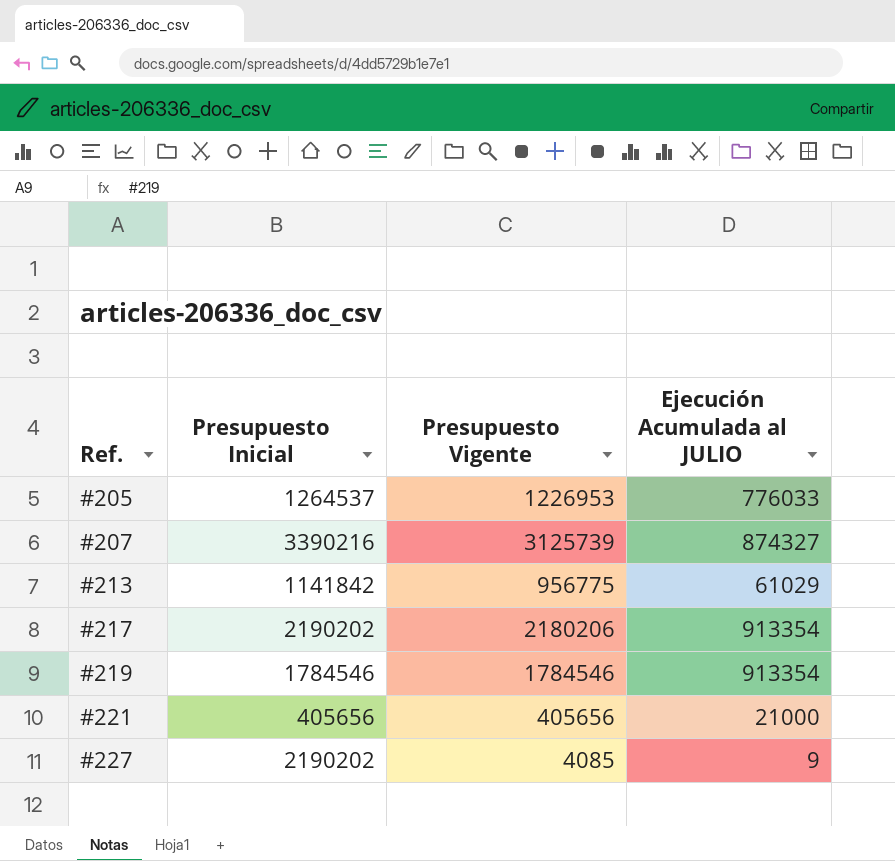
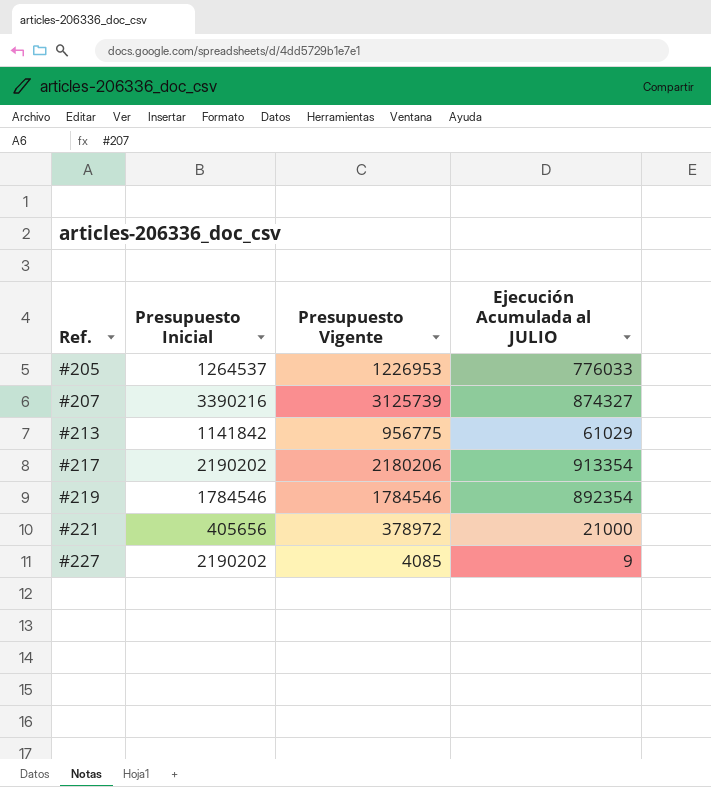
#219 | Ejecución Acumulada al JULIO: 913354 -> 892354
#221 | Presupuesto Vigente: 405656 -> 378972

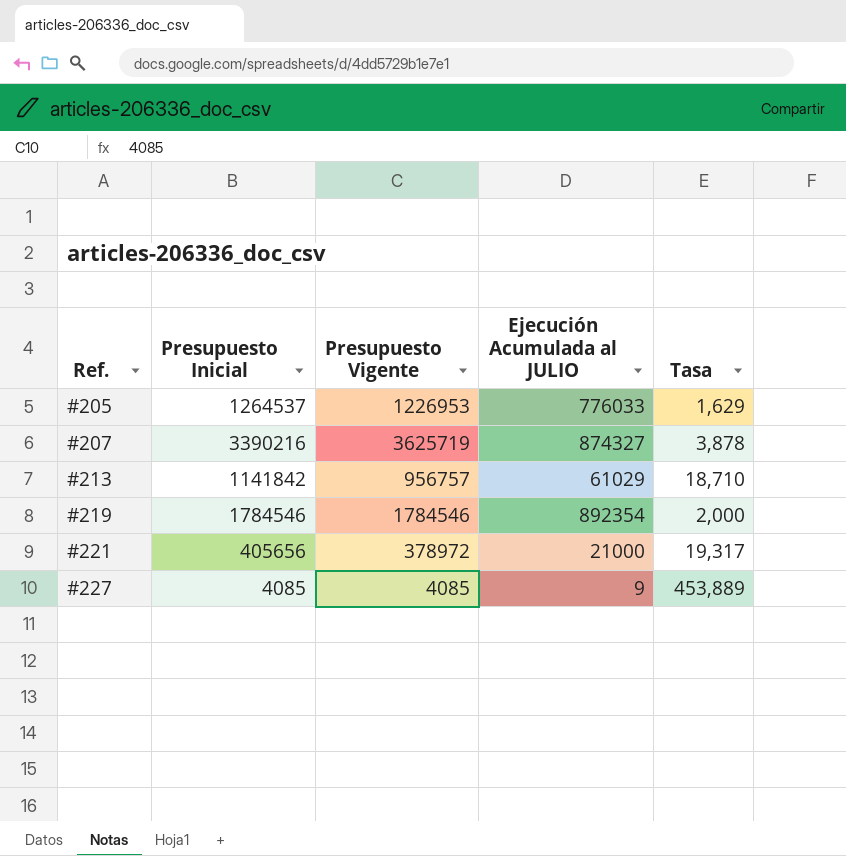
column Tasa | formula: none -> [Presupuesto Inicial] / [Ejecución Acumulada al JULIO]
row #217: 2190202 | 2180206 | 913354 -> none
#207 | Presupuesto Vigente: 3125739 -> 3625719
#213 | Presupuesto Vigente: 956775 -> 956757
#227 | Presupuesto Inicial: 2190202 -> 4085

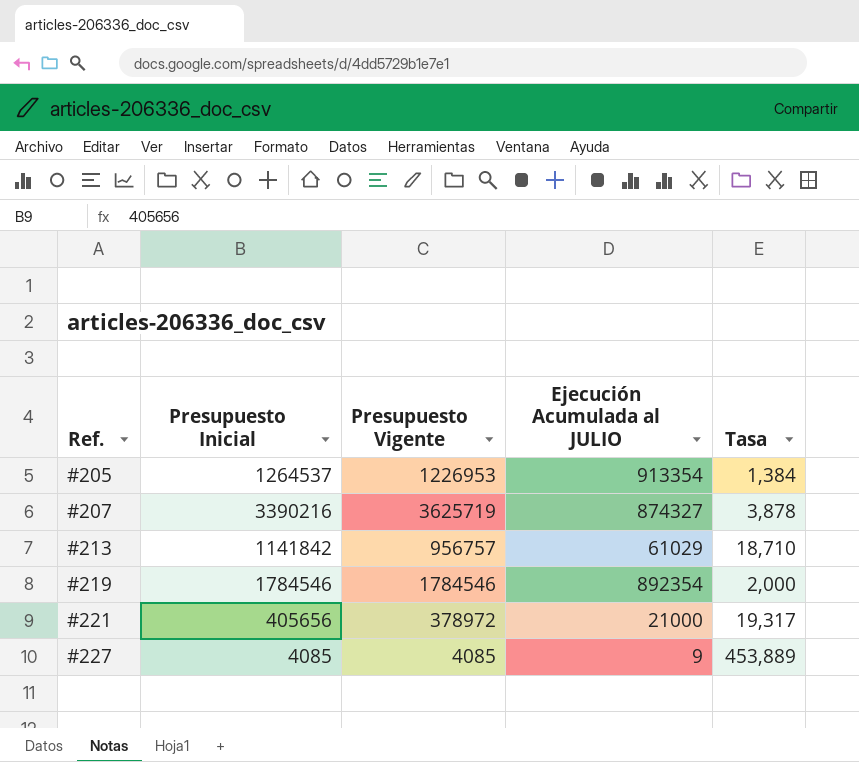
#205 | Ejecución Acumulada al JULIO: 776033 -> 913354
#205 | Tasa: 1,629 -> 1,384

